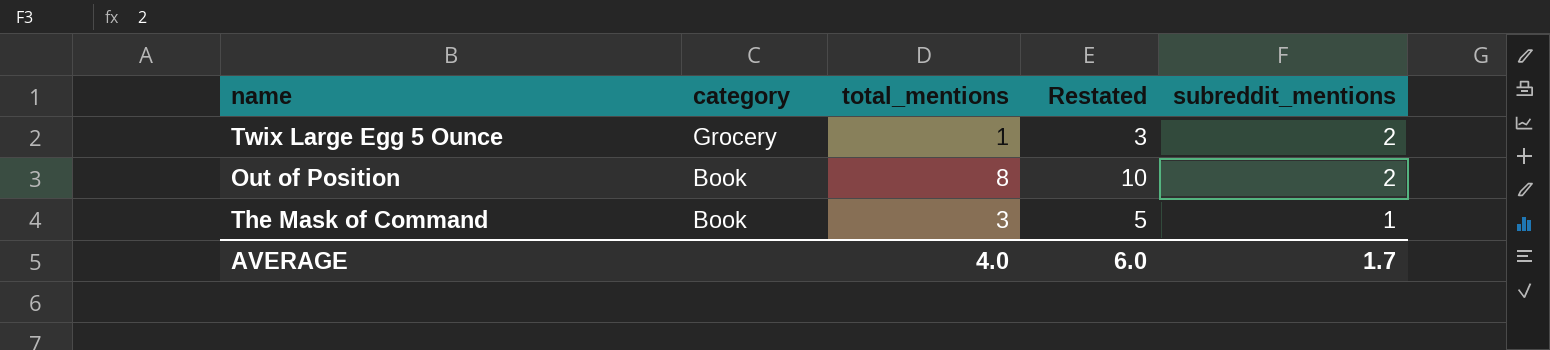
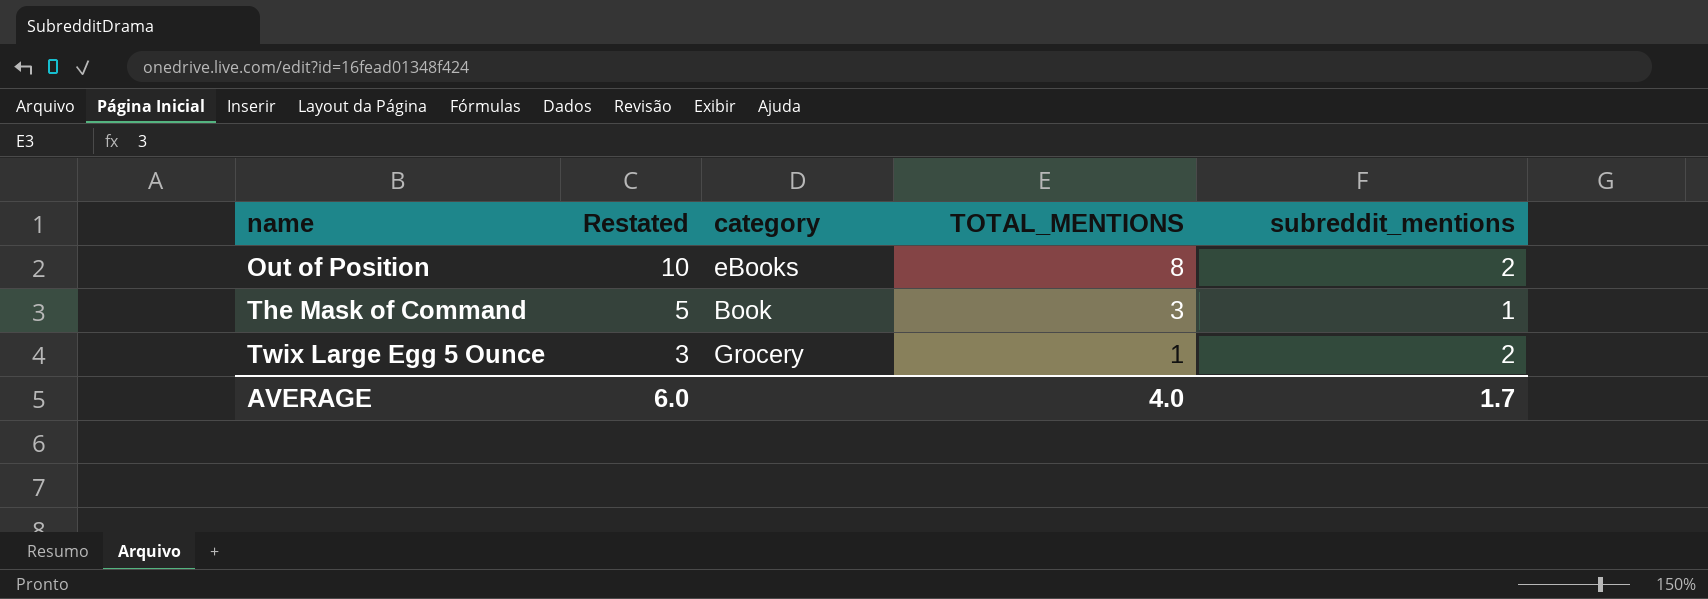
row order: category descending -> name ascending
column Restated | position: 4 -> 2
column name: total_mentions -> TOTAL_MENTIONS
Out of Position | category: Book -> eBooks

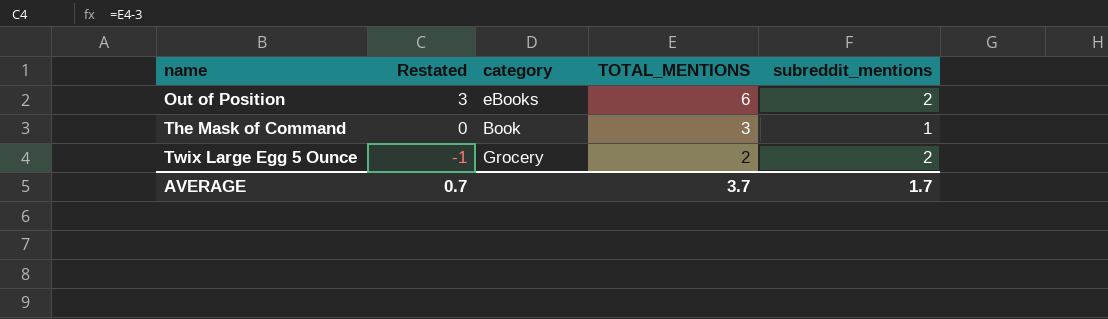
column Restated | formula: [TOTAL_MENTIONS] + 2 -> [TOTAL_MENTIONS] - 3
Out of Position | TOTAL_MENTIONS: 8 -> 6
Twix Large Egg 5 Ounce | TOTAL_MENTIONS: 1 -> 2
AVERAGE | Restated: 6.0 -> 0.7
AVERAGE | TOTAL_MENTIONS: 4.0 -> 3.7

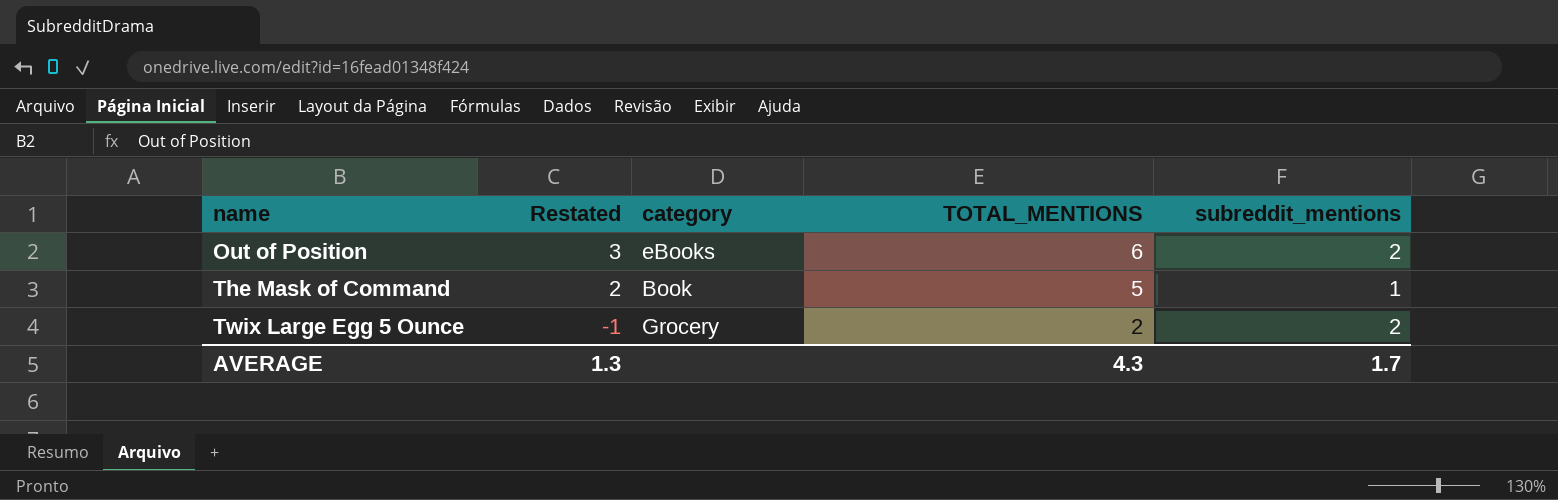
The Mask of Command | Restated: 0 -> 2
The Mask of Command | TOTAL_MENTIONS: 3 -> 5
AVERAGE | Restated: 0.7 -> 1.3
AVERAGE | TOTAL_MENTIONS: 3.7 -> 4.3

